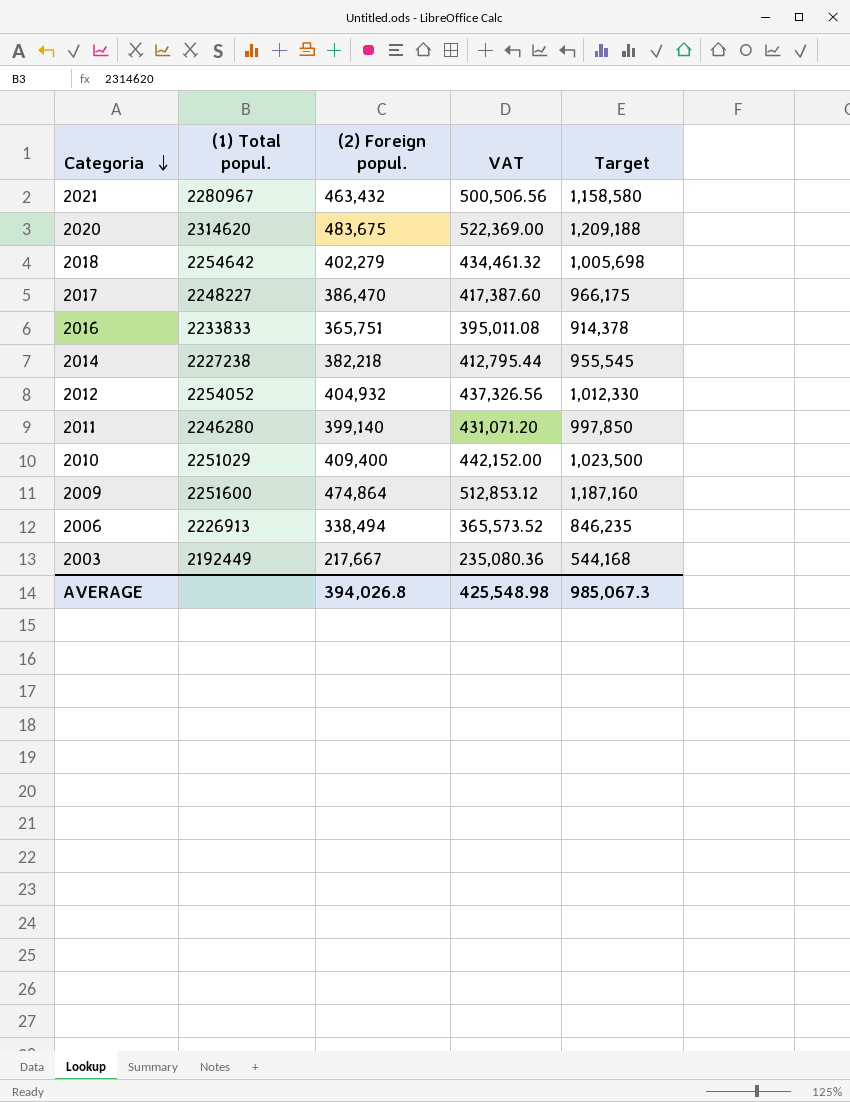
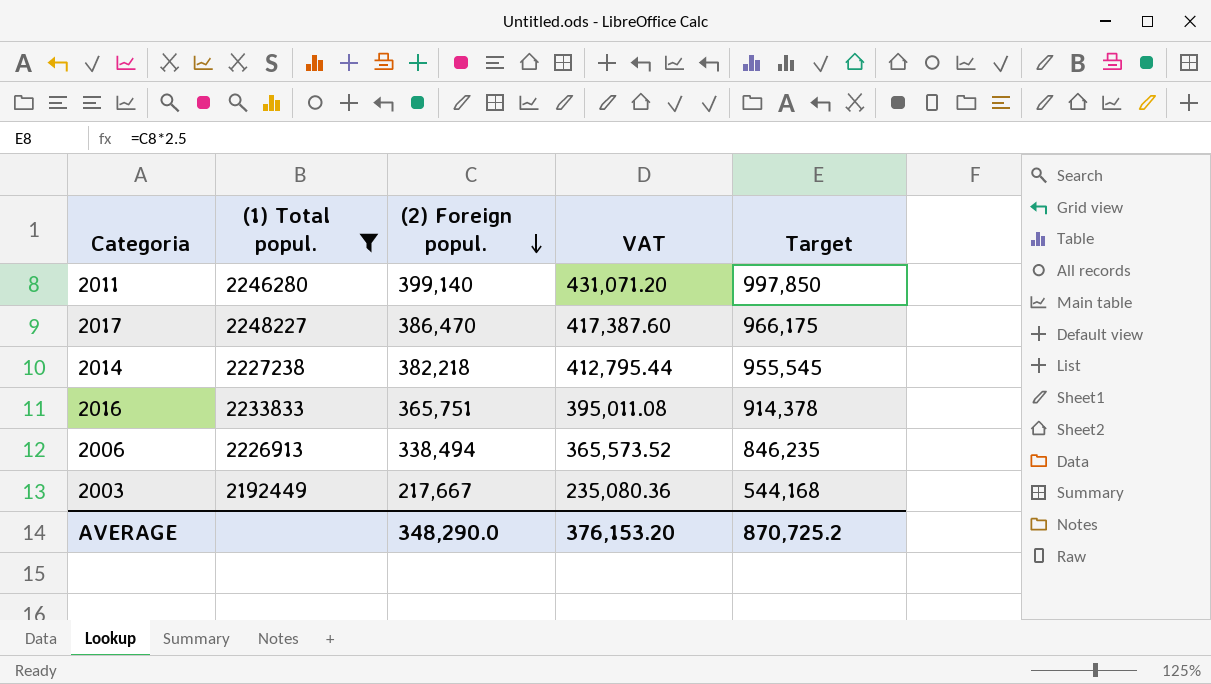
filter: none -> (1) Total popul. <= 2248227
row order: Categoria descending -> (2) Foreign popul. descending
AVERAGE | (2) Foreign popul.: 394,026.8 -> 348,290.0
AVERAGE | VAT: 425,548.98 -> 376,153.20
AVERAGE | Target: 985,067.3 -> 870,725.2

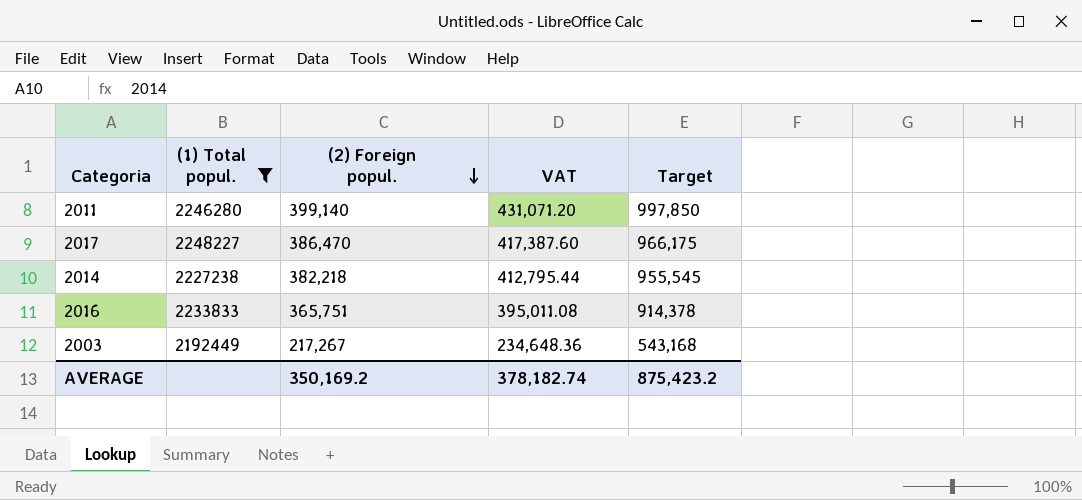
row 2006: 2226913 | 338,494 | 365,573.52 | 846,235 -> none
2003 | (2) Foreign popul.: 217,667 -> 217,267
2003 | VAT: 235,080.36 -> 234,648.36
2003 | Target: 544,168 -> 543,168
AVERAGE | (2) Foreign popul.: 348,290.0 -> 350,169.2
AVERAGE | VAT: 376,153.20 -> 378,182.74
AVERAGE | Target: 870,725.2 -> 875,423.2

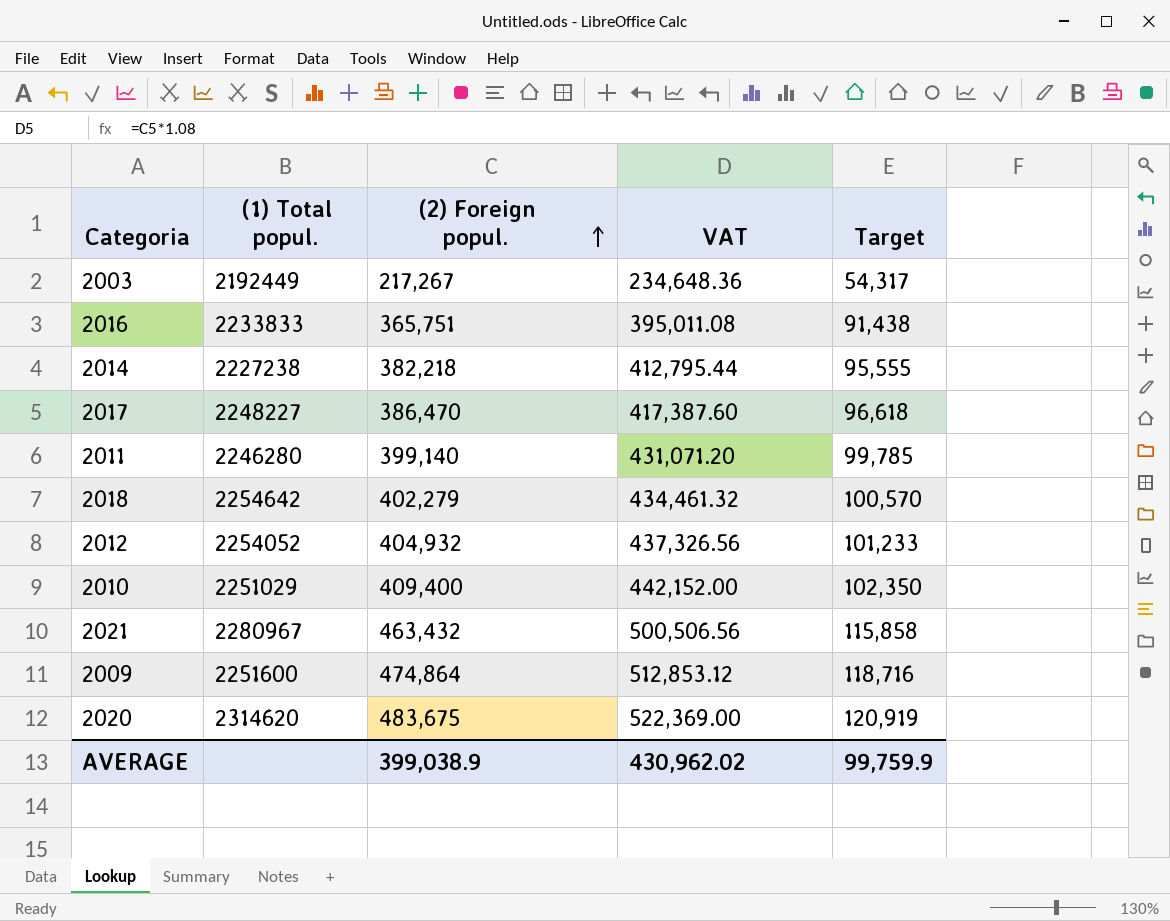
filter: (1) Total popul. <= 2248227 -> none
row order: (2) Foreign popul. descending -> (2) Foreign popul. ascending
column Target | formula: [(2) Foreign popul.] * 2.5 -> [(2) Foreign popul.] * 0.25
AVERAGE | (2) Foreign popul.: 350,169.2 -> 399,038.9
AVERAGE | VAT: 378,182.74 -> 430,962.02
AVERAGE | Target: 875,423.2 -> 99,759.9

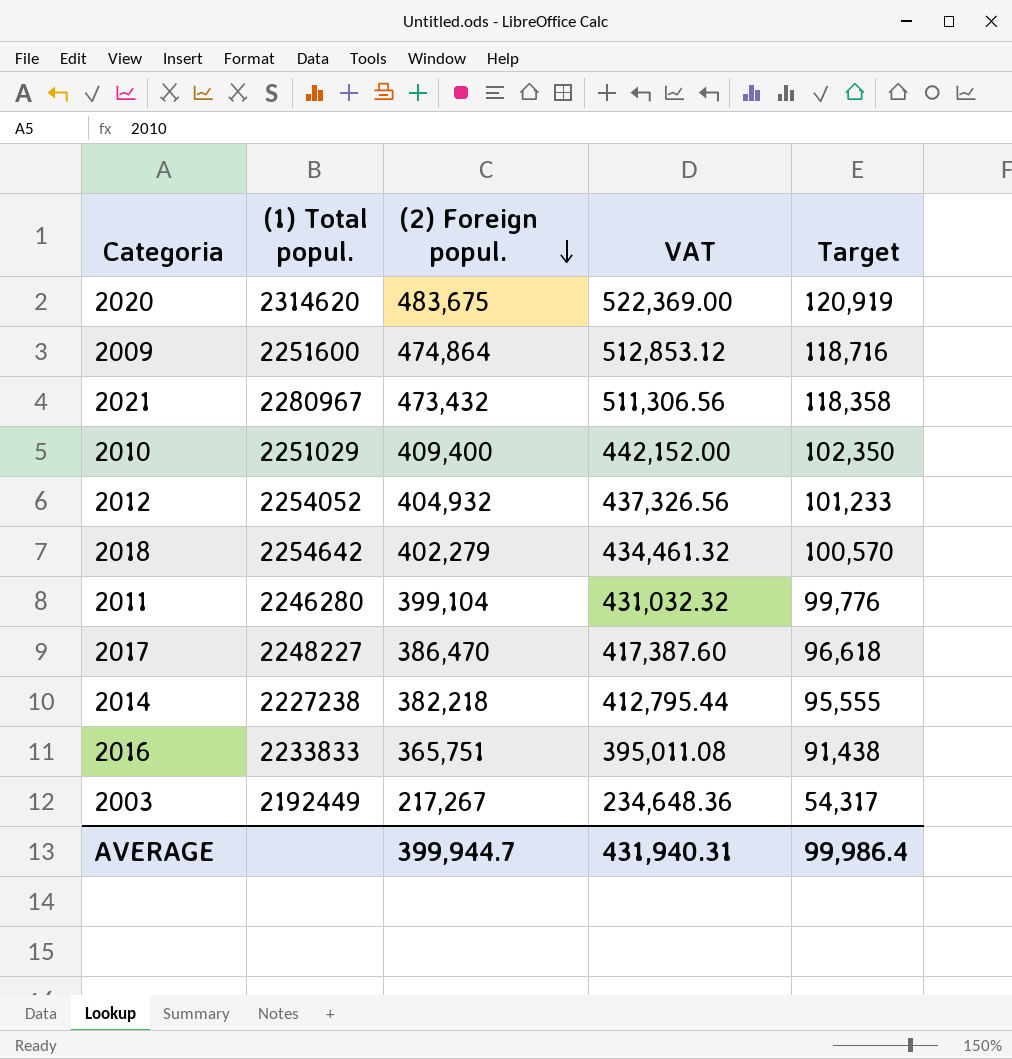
row order: (2) Foreign popul. ascending -> (2) Foreign popul. descending
2021 | (2) Foreign popul.: 463,432 -> 473,432
2021 | VAT: 500,506.56 -> 511,306.56
2021 | Target: 115,858 -> 118,358
2011 | (2) Foreign popul.: 399,140 -> 399,104
2011 | VAT: 431,071.20 -> 431,032.32
2011 | Target: 99,785 -> 99,776
AVERAGE | (2) Foreign popul.: 399,038.9 -> 399,944.7
AVERAGE | VAT: 430,962.02 -> 431,940.31
AVERAGE | Target: 99,759.9 -> 99,986.4

